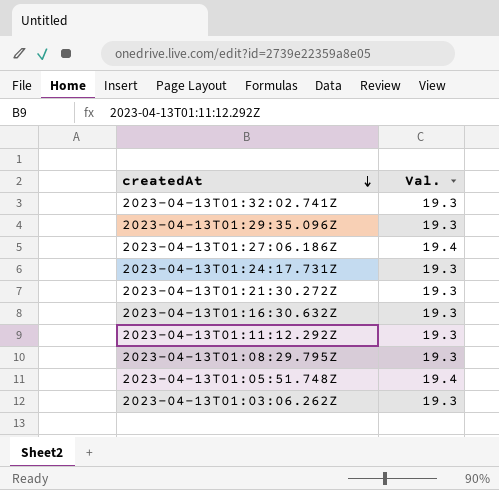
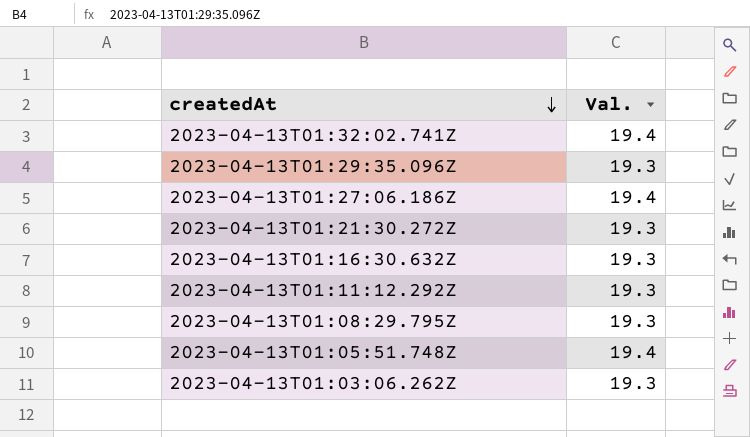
row 2023-04-13T01:24:17.731Z: 19.3 -> none
2023-04-13T01:32:02.741Z | Val.: 19.3 -> 19.4

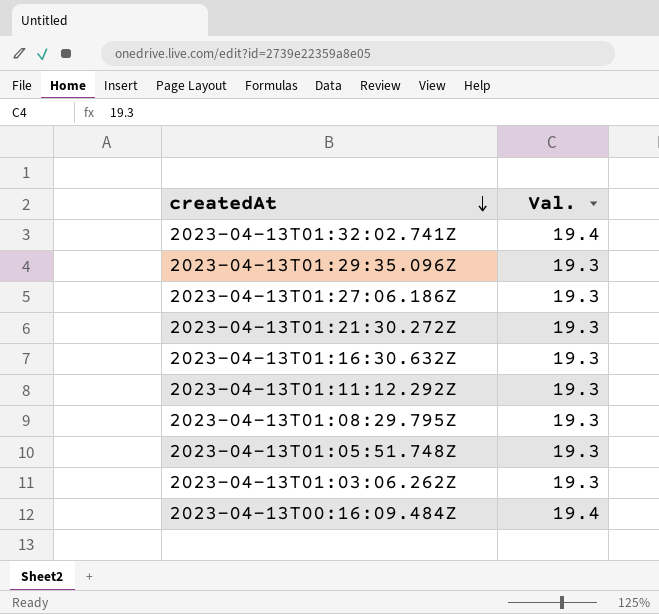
2023-04-13T01:27:06.186Z | Val.: 19.4 -> 19.3
2023-04-13T01:05:51.748Z | Val.: 19.4 -> 19.3
row 2023-04-13T00:16:09.484Z: none -> 19.4

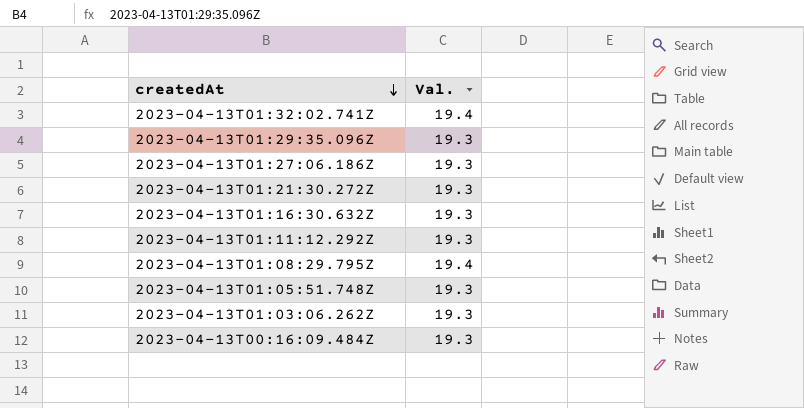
2023-04-13T01:08:29.795Z | Val.: 19.3 -> 19.4
2023-04-13T00:16:09.484Z | Val.: 19.4 -> 19.3

